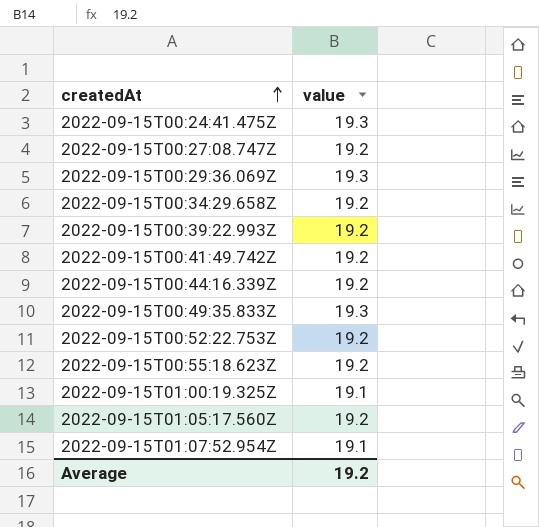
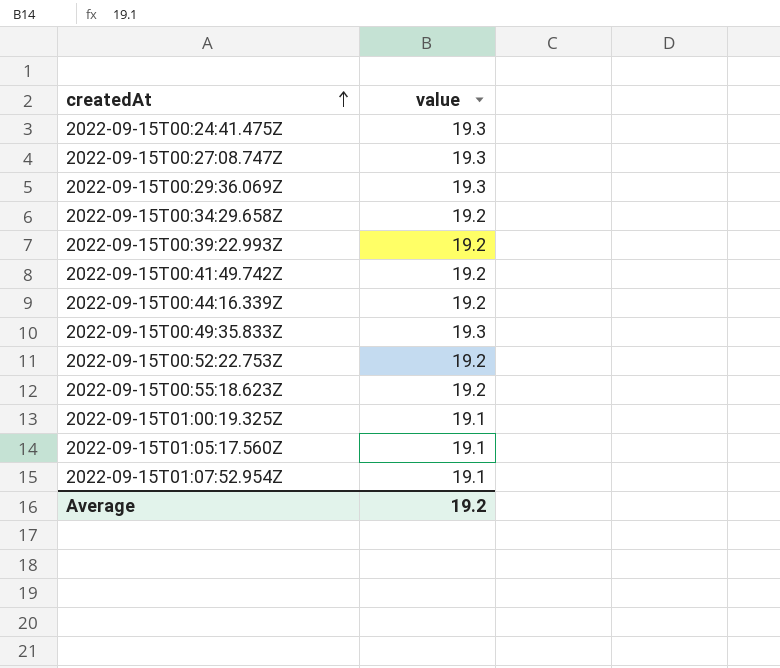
2022-09-15T00:27:08.747Z | value: 19.2 -> 19.3
2022-09-15T01:05:17.560Z | value: 19.2 -> 19.1

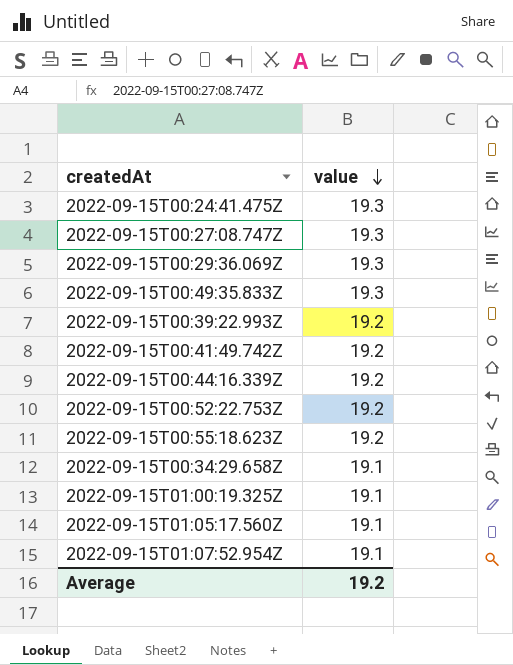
row order: createdAt ascending -> value descending
2022-09-15T00:34:29.658Z | value: 19.2 -> 19.1

